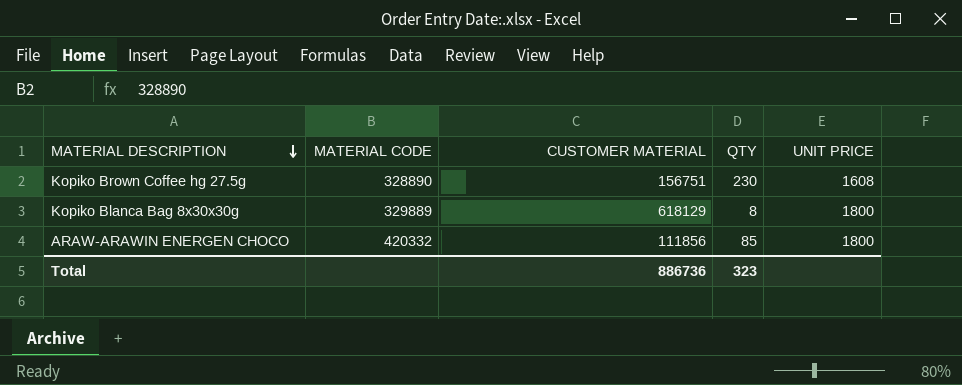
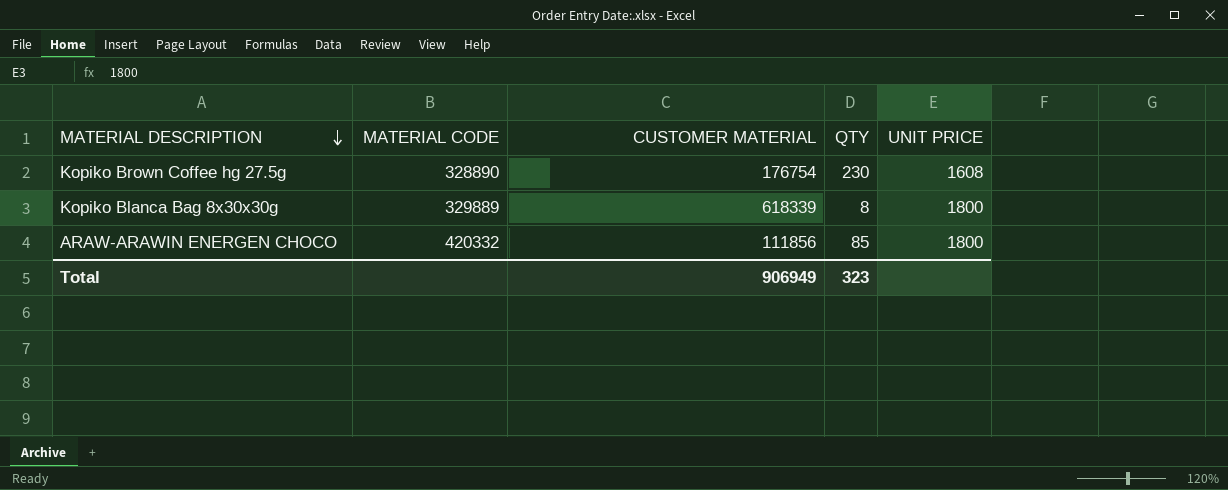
Kopiko Brown Coffee hg 27.5g | CUSTOMER MATERIAL: 156751 -> 176754
Kopiko Blanca Bag 8x30x30g | CUSTOMER MATERIAL: 618129 -> 618339
Total | CUSTOMER MATERIAL: 886736 -> 906949

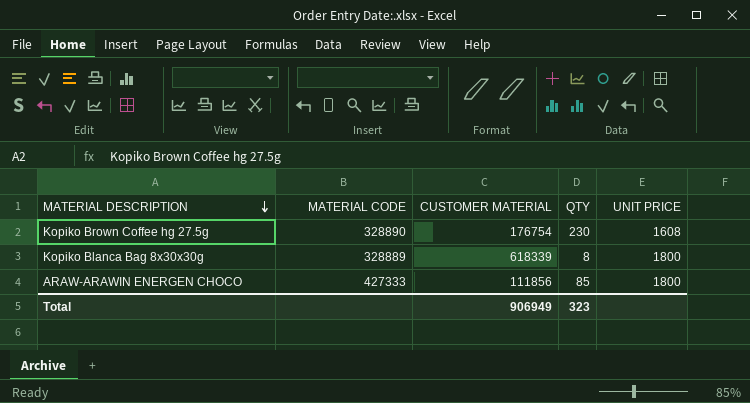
Kopiko Blanca Bag 8x30x30g | MATERIAL CODE: 329889 -> 328889
ARAW-ARAWIN ENERGEN CHOCO | MATERIAL CODE: 420332 -> 427333

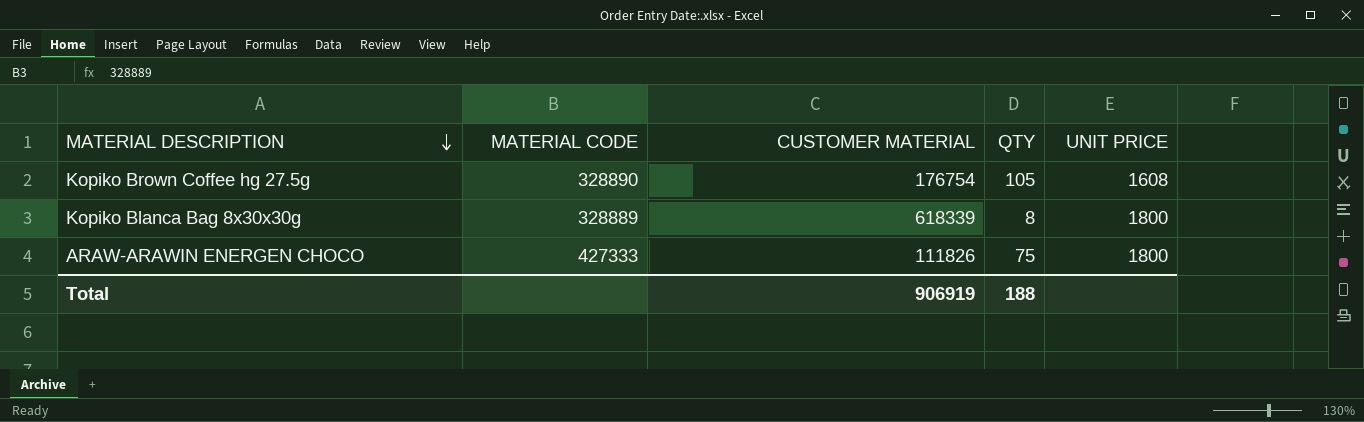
Kopiko Brown Coffee hg 27.5g | QTY: 230 -> 105
ARAW-ARAWIN ENERGEN CHOCO | CUSTOMER MATERIAL: 111856 -> 111826
ARAW-ARAWIN ENERGEN CHOCO | QTY: 85 -> 75
Total | CUSTOMER MATERIAL: 906949 -> 906919
Total | QTY: 323 -> 188

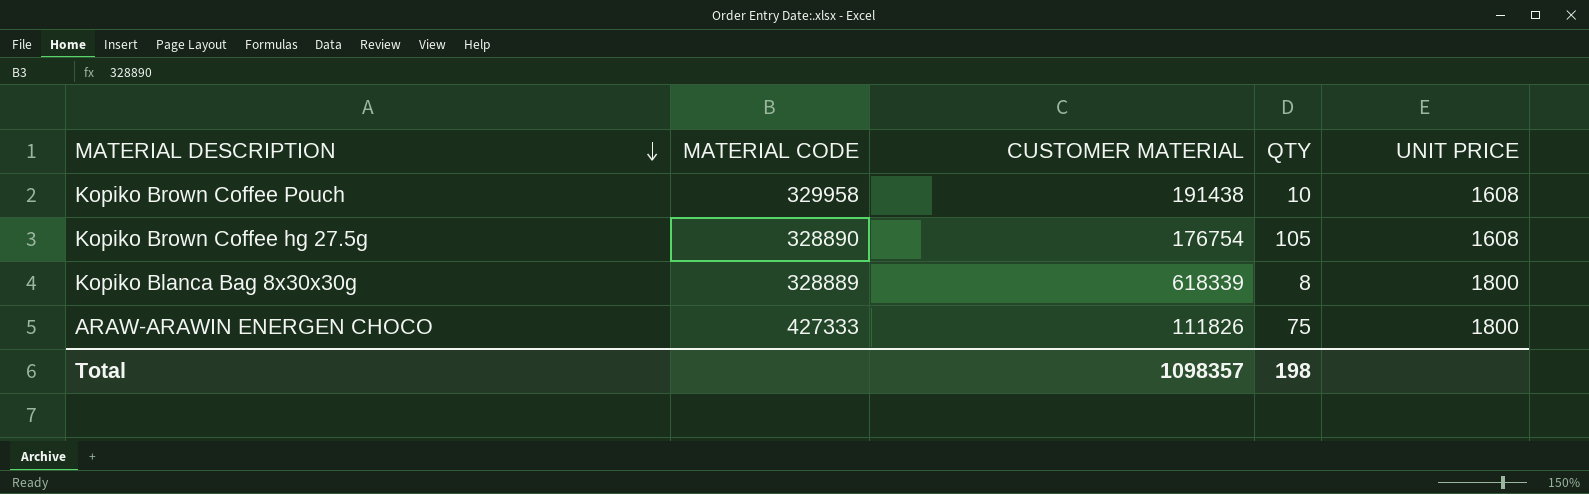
row Kopiko Brown Coffee Pouch: none -> 329958 | 191438 | 10 | 1608
Total | CUSTOMER MATERIAL: 906919 -> 1098357
Total | QTY: 188 -> 198

